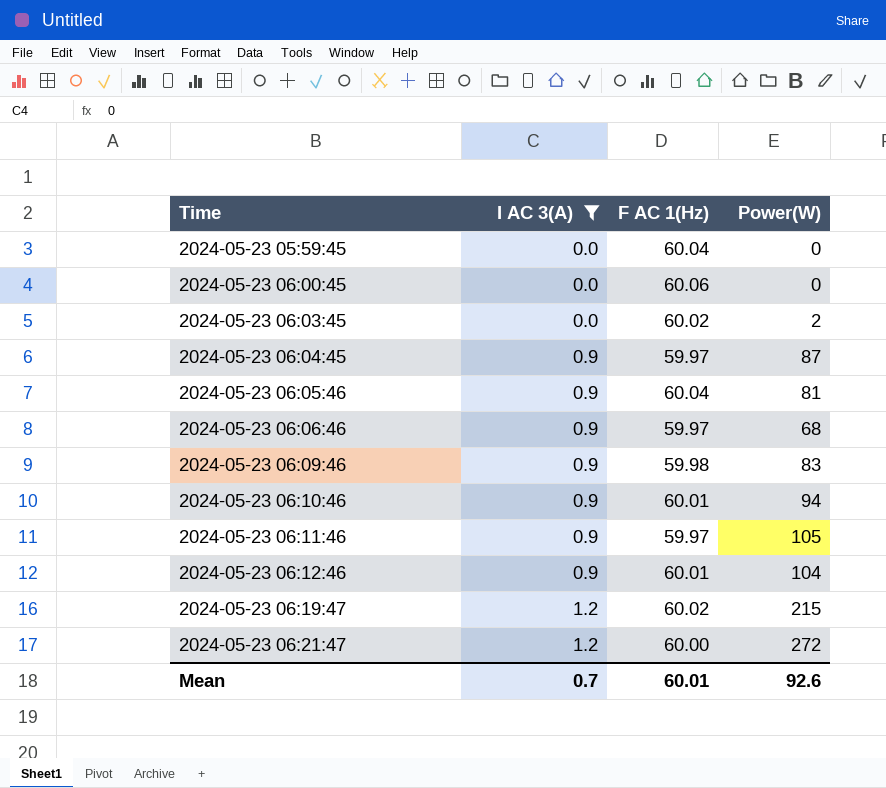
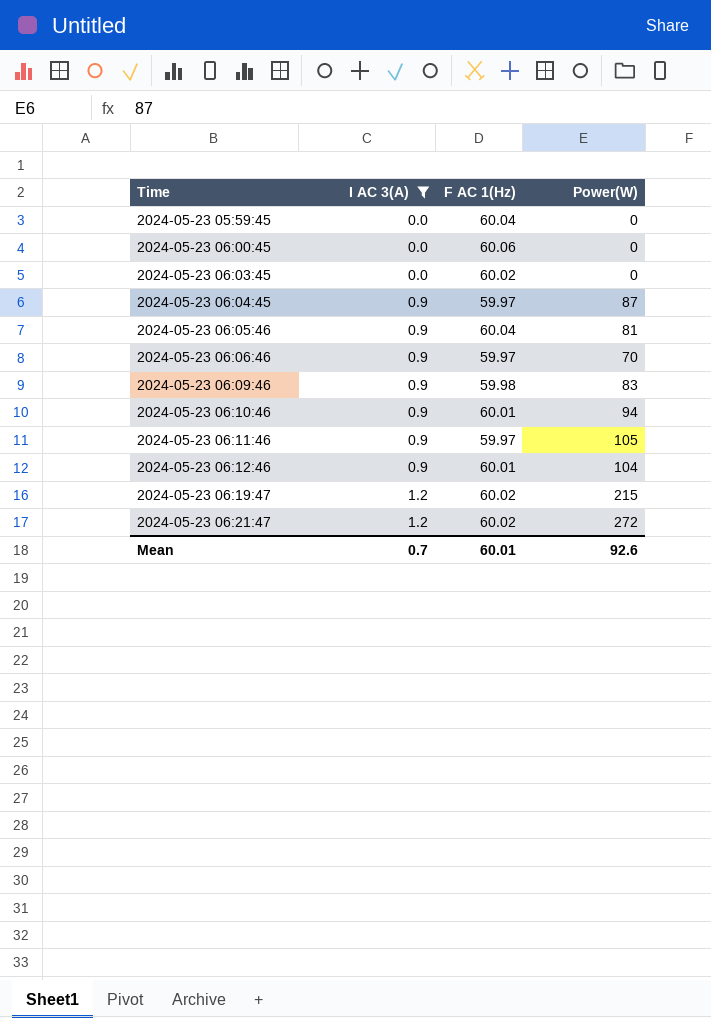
2024-05-23 06:03:45 | Power(W): 2 -> 0
2024-05-23 06:06:46 | Power(W): 68 -> 70
2024-05-23 06:21:47 | F AC 1(Hz): 60.00 -> 60.02

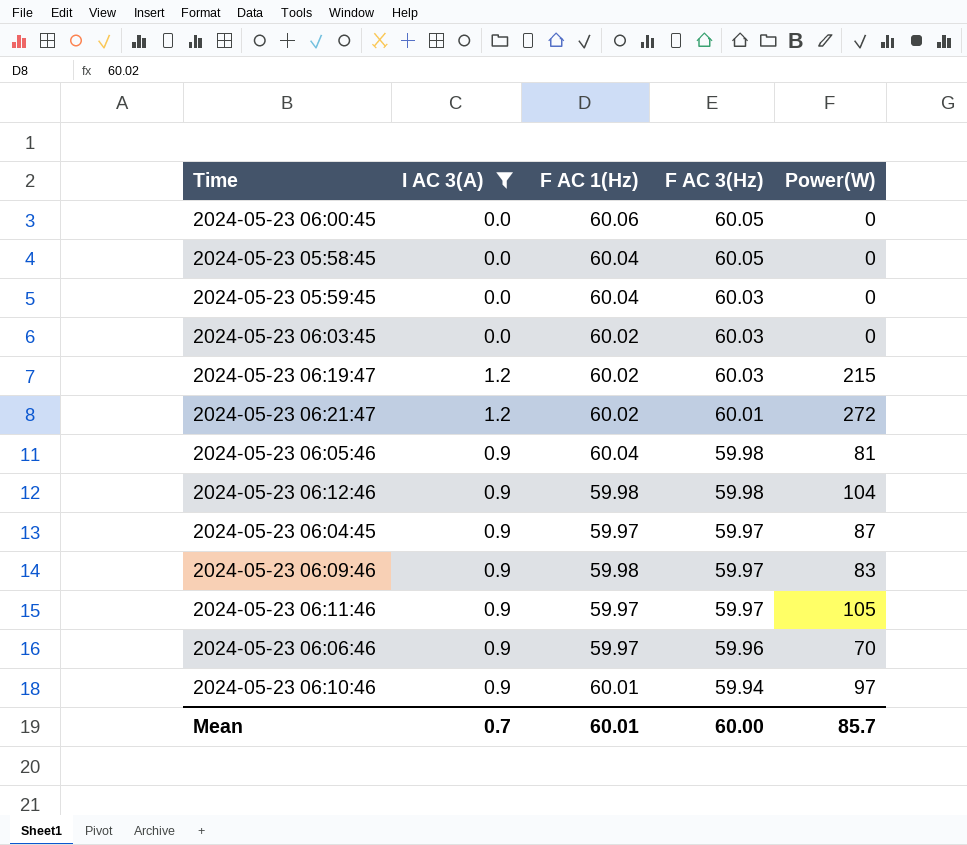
row order: Time ascending -> F AC 3(Hz) descending
column F AC 3(Hz) | position: none -> 4
row 2024-05-23 05:58:45: none -> 0.0 | 60.04 | 60.05 | 0
2024-05-23 06:12:46 | F AC 1(Hz): 60.01 -> 59.98
2024-05-23 06:10:46 | Power(W): 94 -> 97
Mean | Power(W): 92.6 -> 85.7

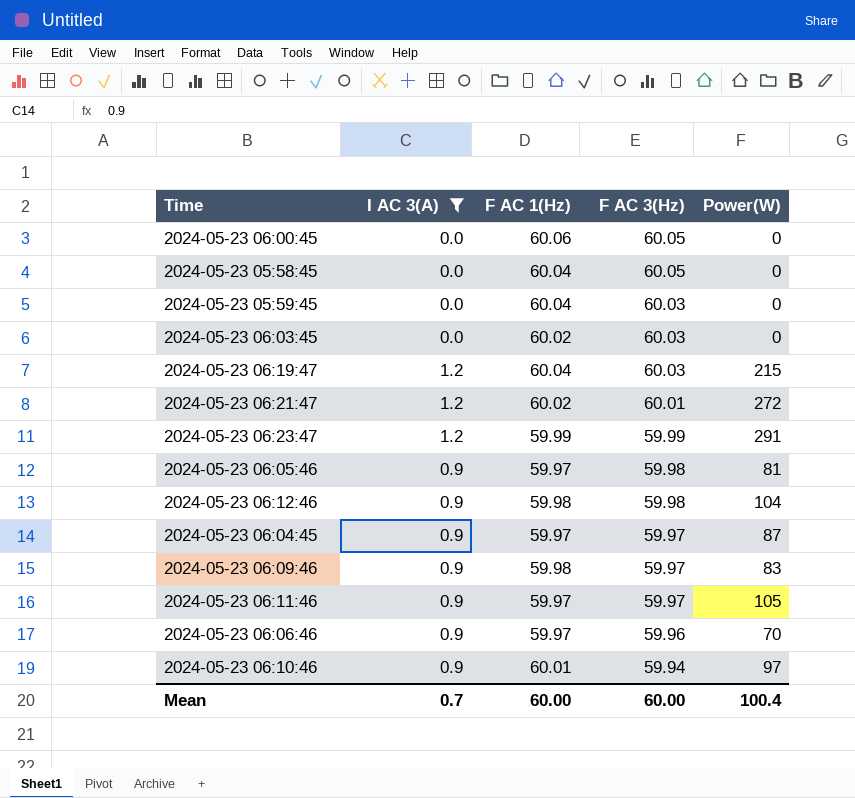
2024-05-23 06:19:47 | F AC 1(Hz): 60.02 -> 60.04
row 2024-05-23 06:23:47: none -> 1.2 | 59.99 | 59.99 | 291
2024-05-23 06:05:46 | F AC 1(Hz): 60.04 -> 59.97
Mean | F AC 1(Hz): 60.01 -> 60.00
Mean | Power(W): 85.7 -> 100.4

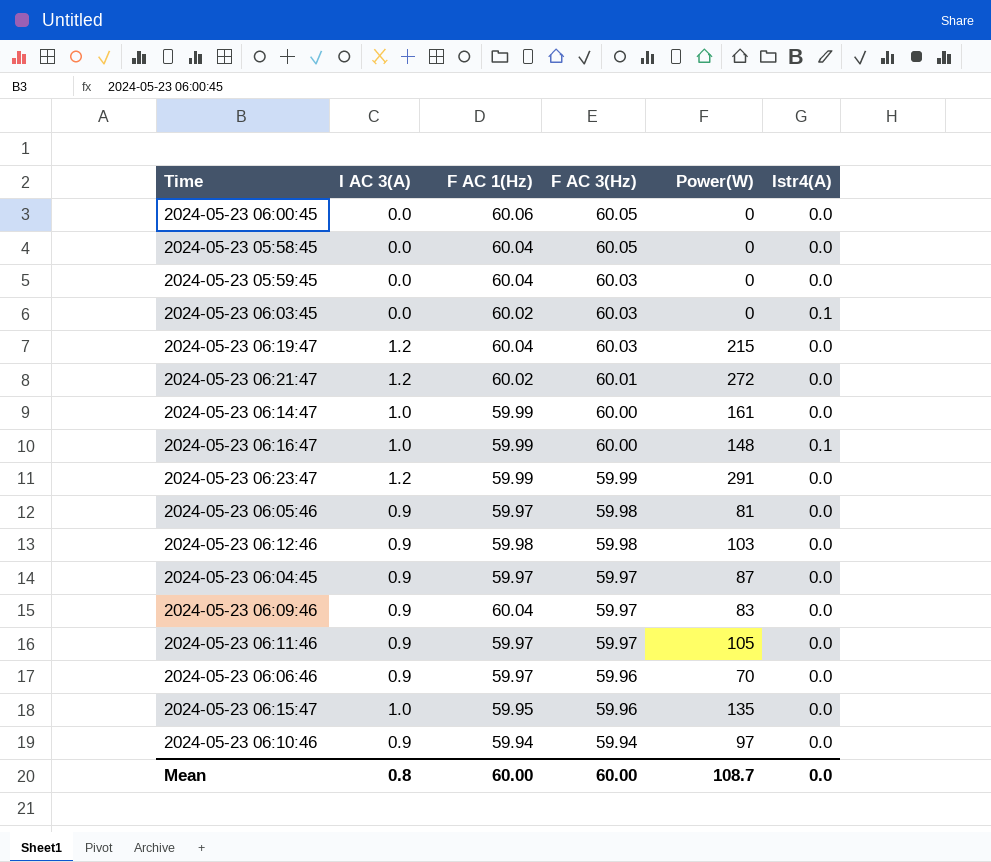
filter: I AC 3(A) != 1.0 -> none
column Istr4(A) | position: none -> 6
2024-05-23 06:12:46 | Power(W): 104 -> 103
2024-05-23 06:09:46 | F AC 1(Hz): 59.98 -> 60.04
2024-05-23 06:10:46 | F AC 1(Hz): 60.01 -> 59.94
Mean | I AC 3(A): 0.7 -> 0.8
Mean | Power(W): 100.4 -> 108.7

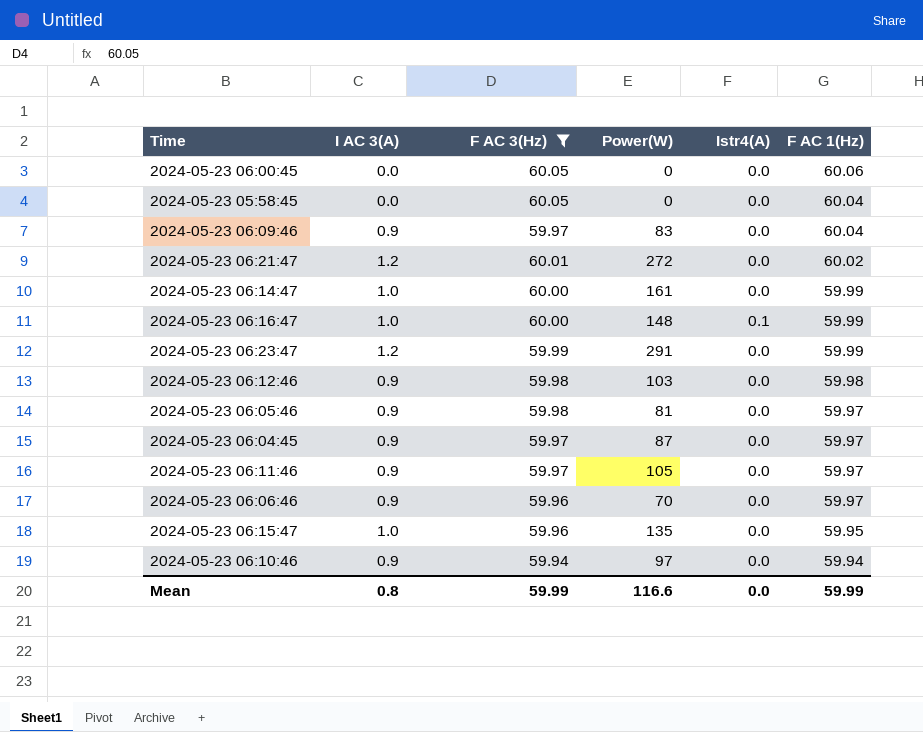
filter: none -> F AC 3(Hz) != 60.03
row order: F AC 3(Hz) descending -> F AC 1(Hz) descending
column F AC 1(Hz) | position: 3 -> 6
Mean | F AC 3(Hz): 60.00 -> 59.99
Mean | Power(W): 108.7 -> 116.6
Mean | F AC 1(Hz): 60.00 -> 59.99

